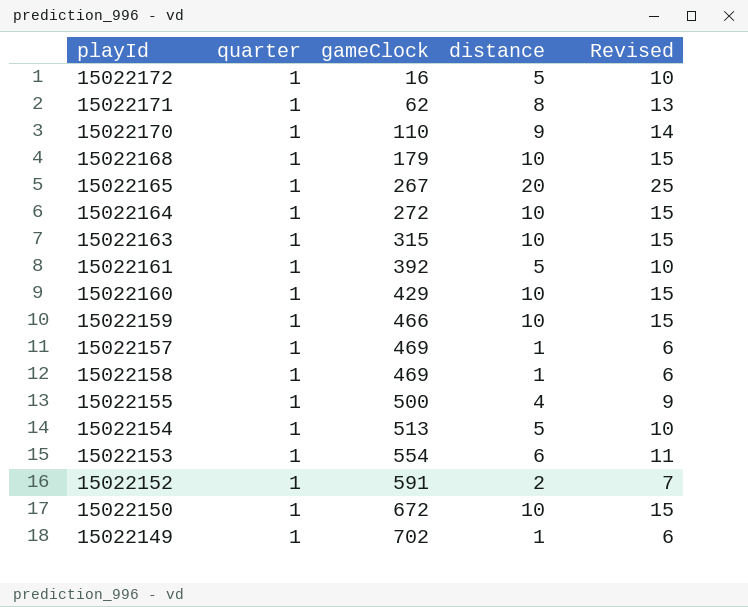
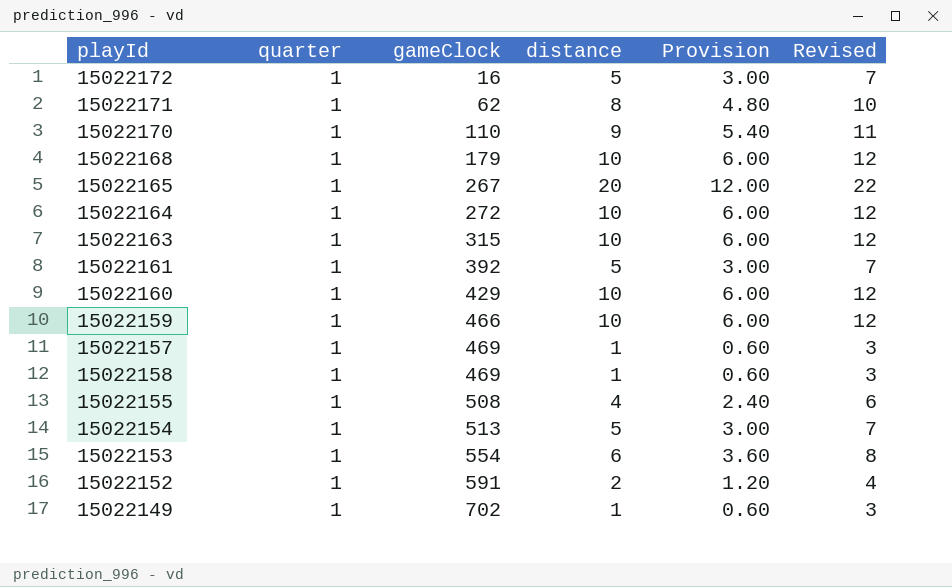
column Provision | formula: none -> [distance] * 0.6
column Revised | formula: [distance] + 5 -> [distance] + 2
row 15022150: 1 | 672 | 10 | 15 -> none
15022155 | gameClock: 500 -> 508

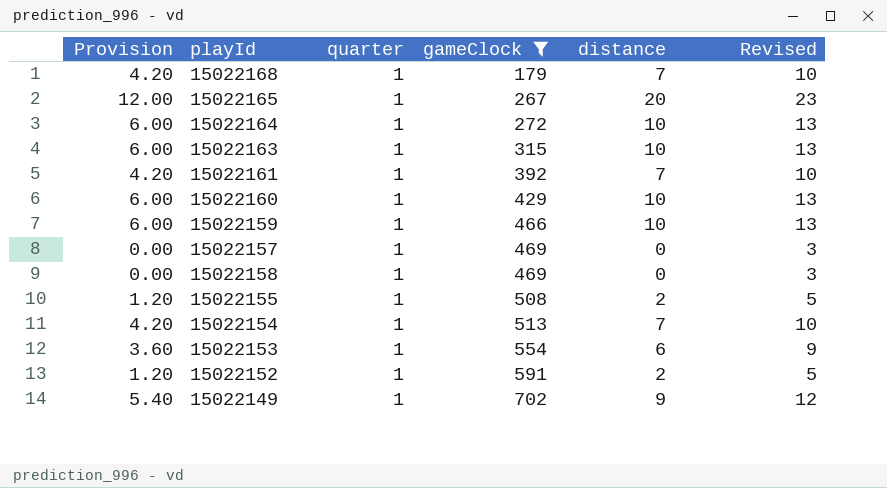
filter: none -> gameClock >= 179
column Provision | position: 5 -> 1
column Revised | formula: [distance] + 2 -> [distance] + 3
15022168 | Provision: 6.00 -> 4.20
15022168 | distance: 10 -> 7
15022161 | Provision: 3.00 -> 4.20
15022161 | distance: 5 -> 7
15022157 | Provision: 0.60 -> 0.00
15022157 | distance: 1 -> 0
15022158 | Provision: 0.60 -> 0.00
15022158 | distance: 1 -> 0
15022155 | Provision: 2.40 -> 1.20
15022155 | distance: 4 -> 2
15022154 | Provision: 3.00 -> 4.20
15022154 | distance: 5 -> 7
15022149 | Provision: 0.60 -> 5.40
15022149 | distance: 1 -> 9

